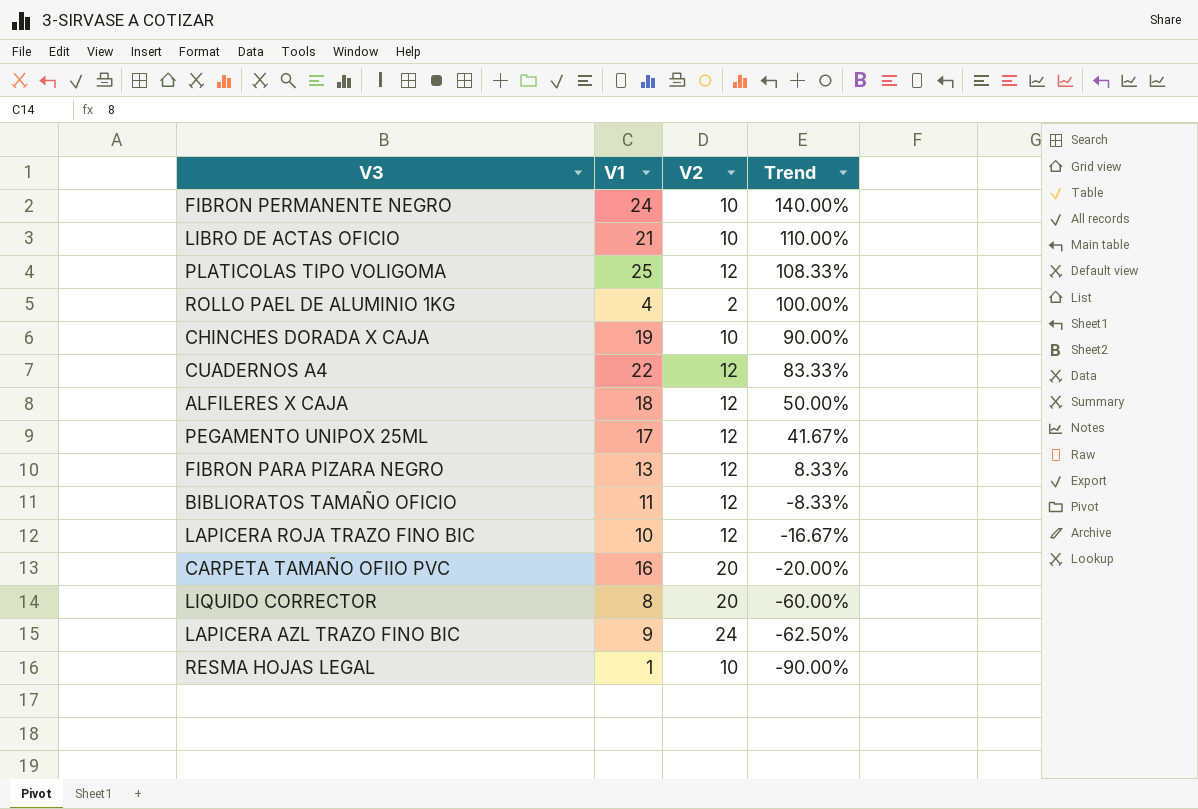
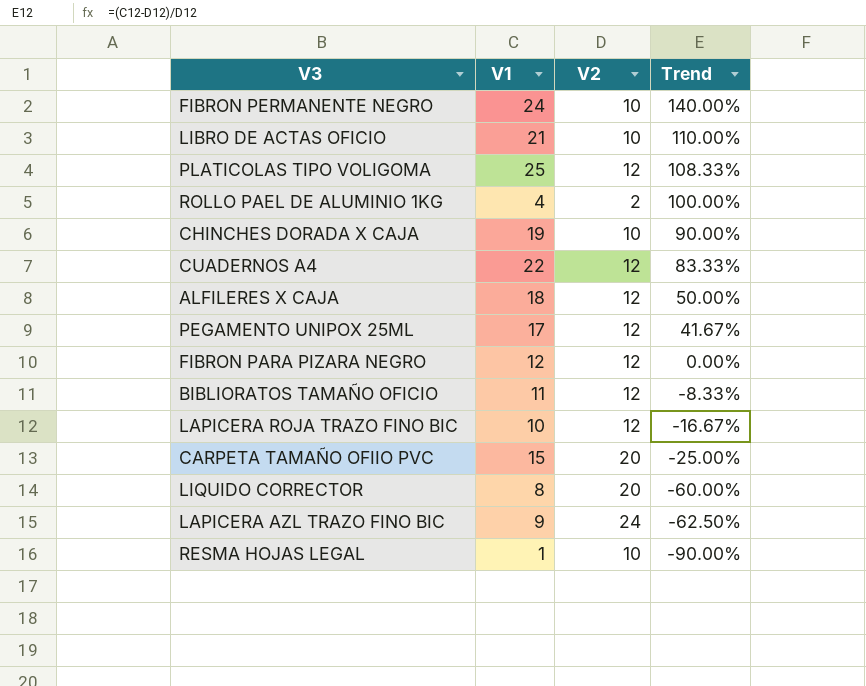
FIBRON PARA PIZARA NEGRO | V1: 13 -> 12
FIBRON PARA PIZARA NEGRO | Trend: 8.33% -> 0.00%
CARPETA TAMAÑO OFIIO PVC | V1: 16 -> 15
CARPETA TAMAÑO OFIIO PVC | Trend: -20.00% -> -25.00%

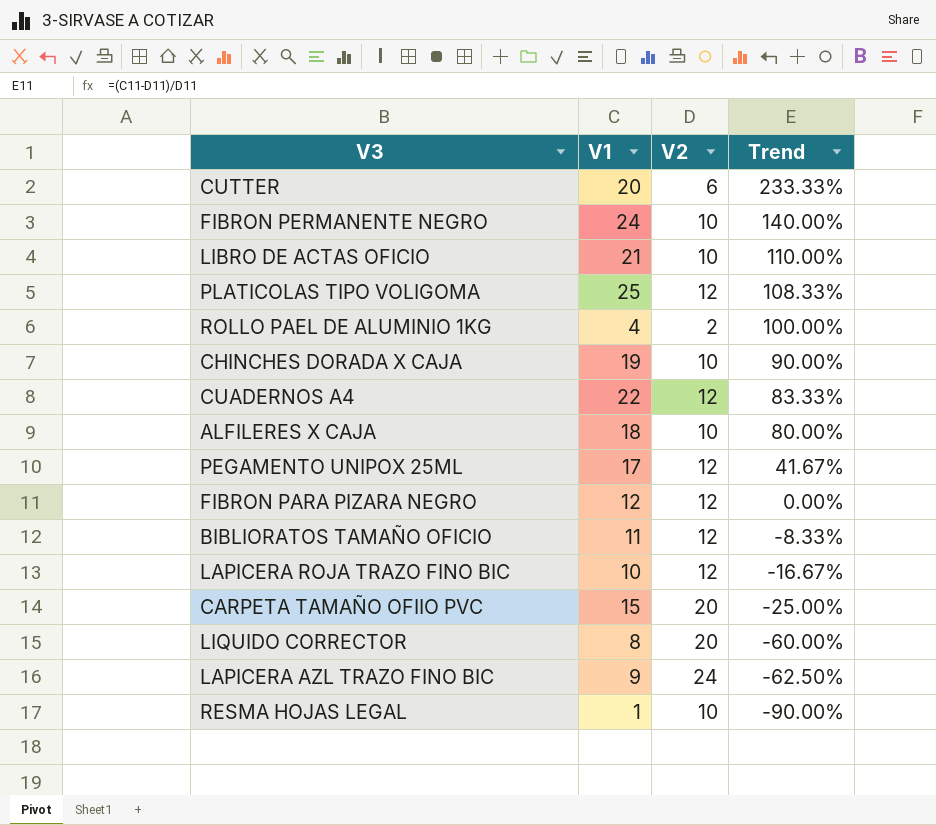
row CUTTER: none -> 20 | 6 | 233.33%
ALFILERES X CAJA | V2: 12 -> 10
ALFILERES X CAJA | Trend: 50.00% -> 80.00%

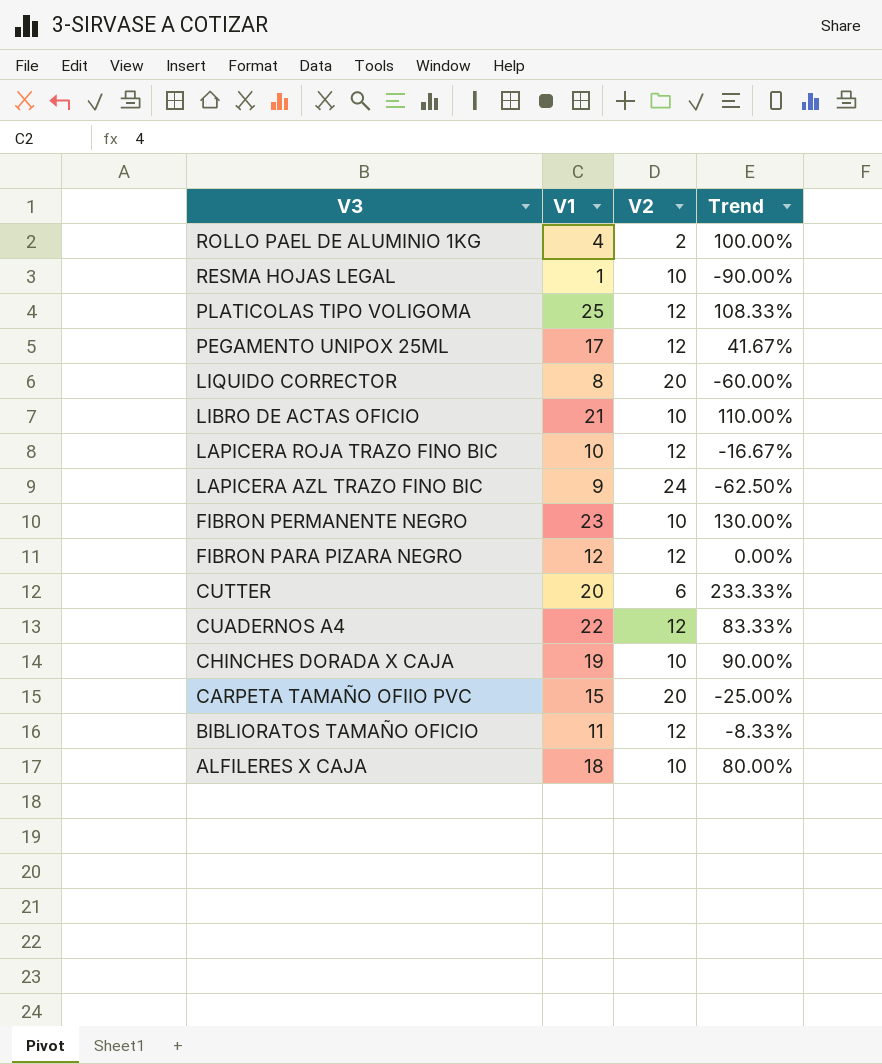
row order: Trend descending -> V3 descending
FIBRON PERMANENTE NEGRO | V1: 24 -> 23
FIBRON PERMANENTE NEGRO | Trend: 140.00% -> 130.00%

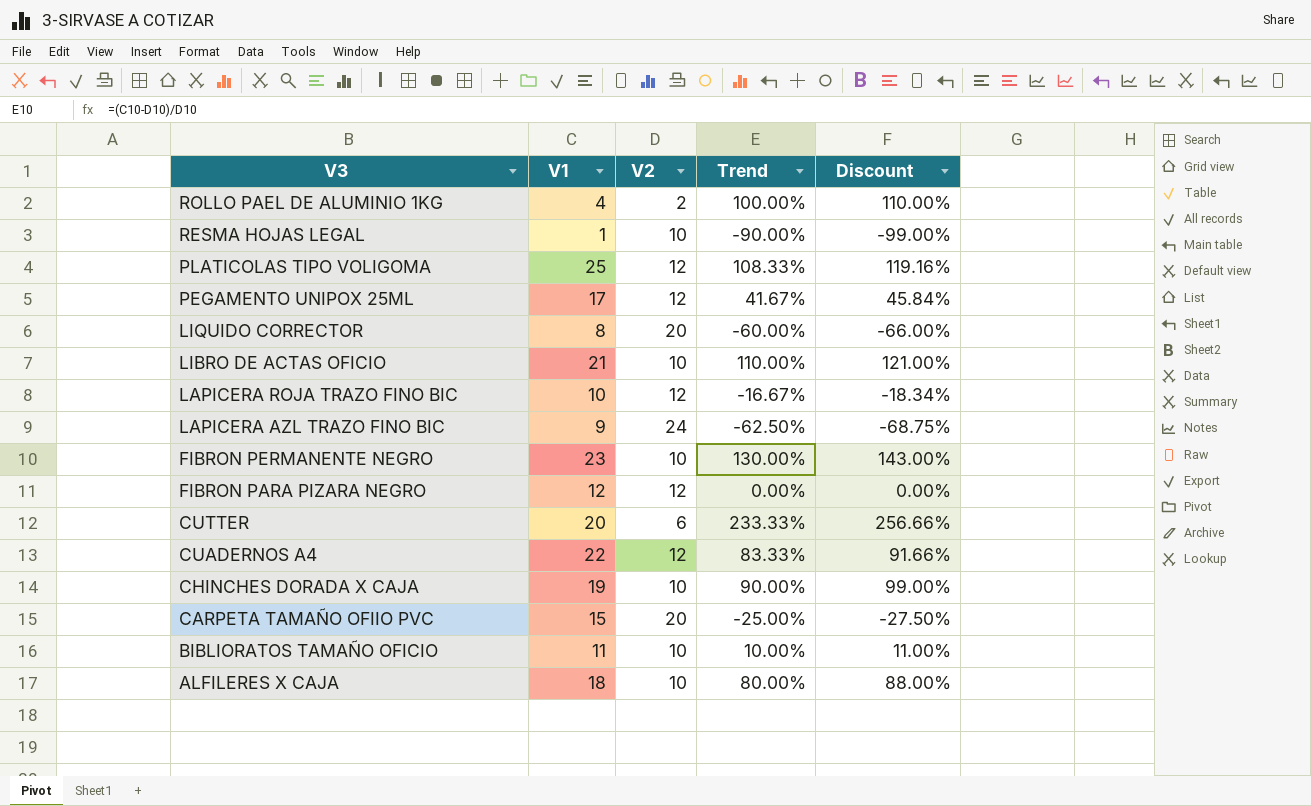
column Discount | formula: none -> [Trend] * 1.1
BIBLIORATOS TAMAÑO OFICIO | V2: 12 -> 10
BIBLIORATOS TAMAÑO OFICIO | Trend: -8.33% -> 10.00%

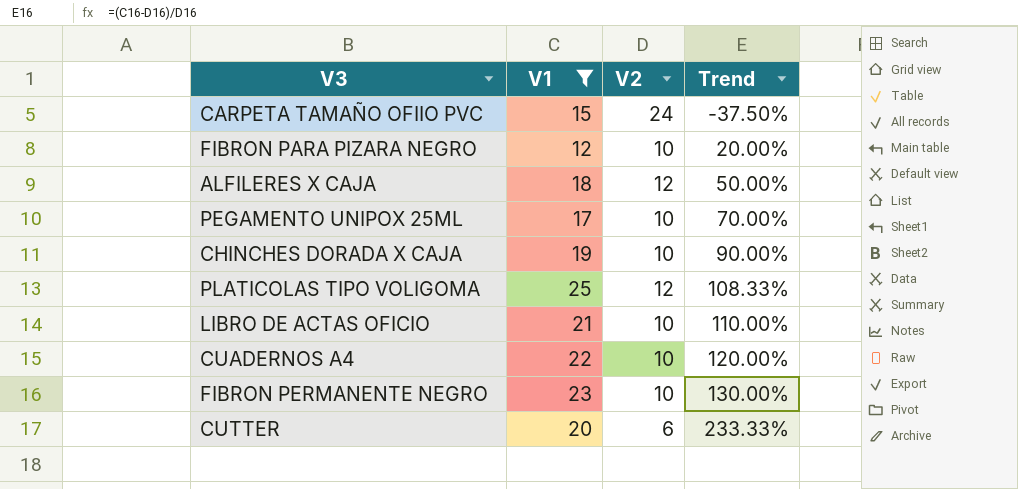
filter: none -> V1 >= 12
row order: V3 descending -> Trend ascending
column Discount | formula: [Trend] * 1.1 -> none
CARPETA TAMAÑO OFIIO PVC | V2: 20 -> 24
CARPETA TAMAÑO OFIIO PVC | Trend: -25.00% -> -37.50%
FIBRON PARA PIZARA NEGRO | V2: 12 -> 10
FIBRON PARA PIZARA NEGRO | Trend: 0.00% -> 20.00%
ALFILERES X CAJA | V2: 10 -> 12
ALFILERES X CAJA | Trend: 80.00% -> 50.00%
PEGAMENTO UNIPOX 25ML | V2: 12 -> 10
PEGAMENTO UNIPOX 25ML | Trend: 41.67% -> 70.00%
CUADERNOS A4 | V2: 12 -> 10
CUADERNOS A4 | Trend: 83.33% -> 120.00%

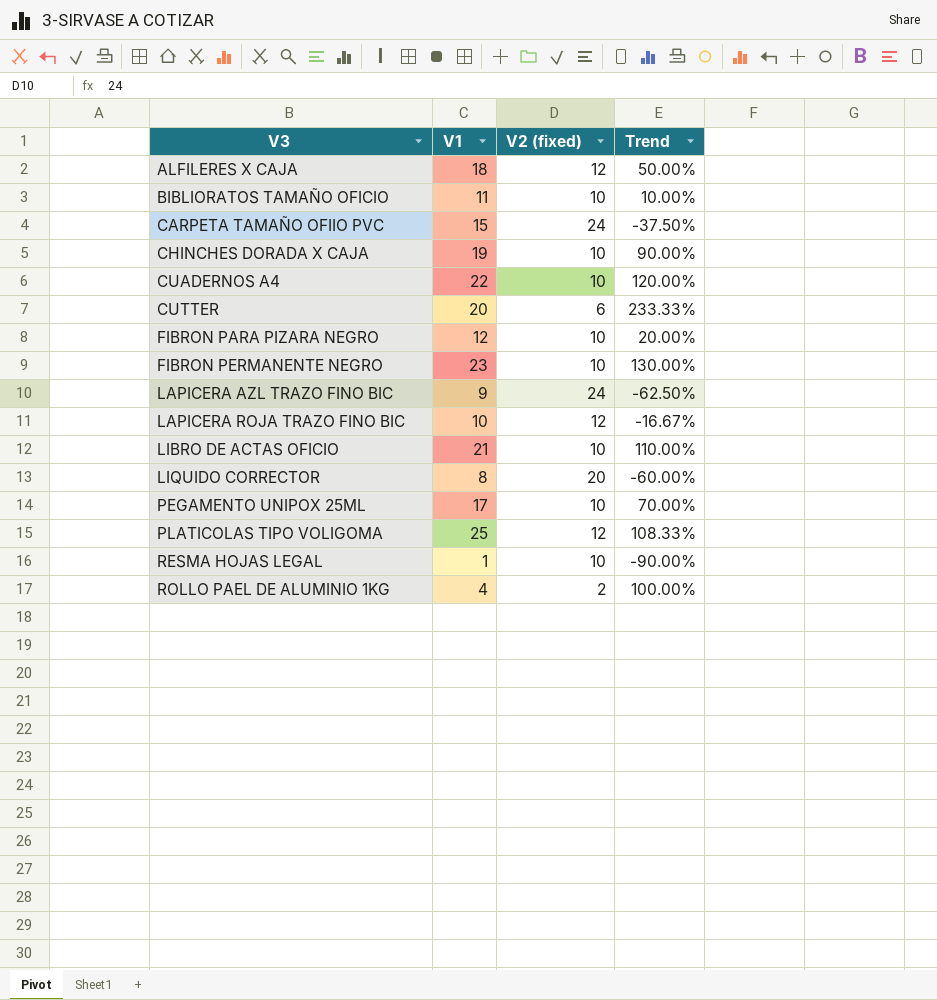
filter: V1 >= 12 -> none
row order: Trend ascending -> V3 ascending
column name: V2 -> V2 (fixed)

